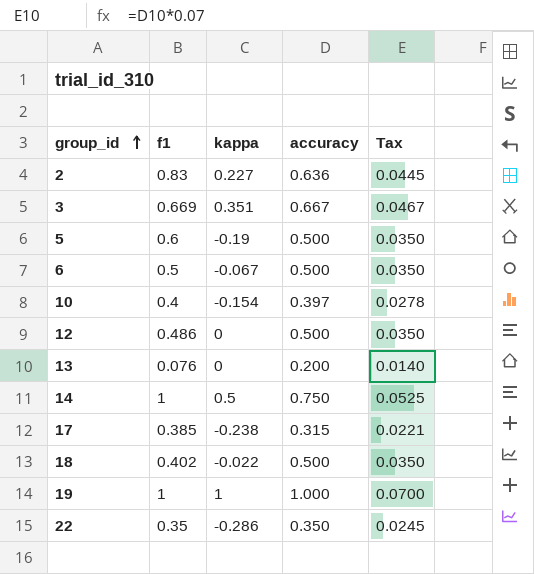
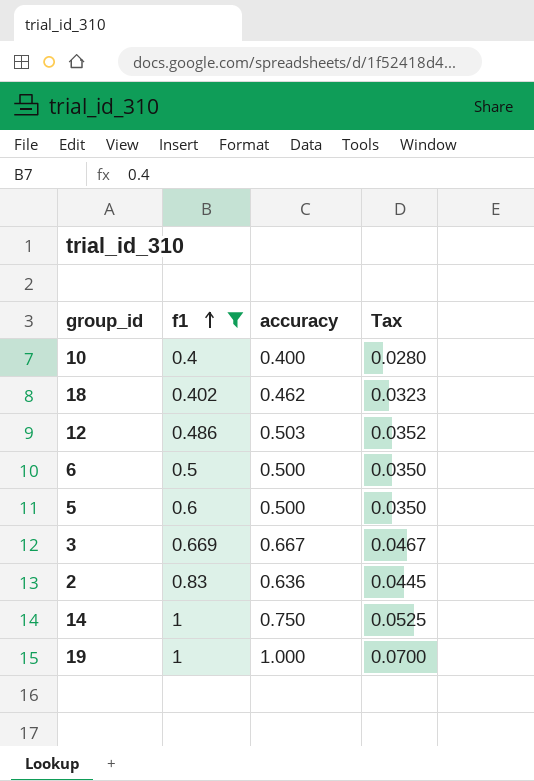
filter: none -> f1 >= 0.4
row order: group_id ascending -> f1 ascending
column kappa | position: 3 -> none
10 | accuracy: 0.397 -> 0.400
10 | Tax: 0.0278 -> 0.0280
18 | accuracy: 0.500 -> 0.462
18 | Tax: 0.0350 -> 0.0323
12 | accuracy: 0.500 -> 0.503
12 | Tax: 0.0350 -> 0.0352

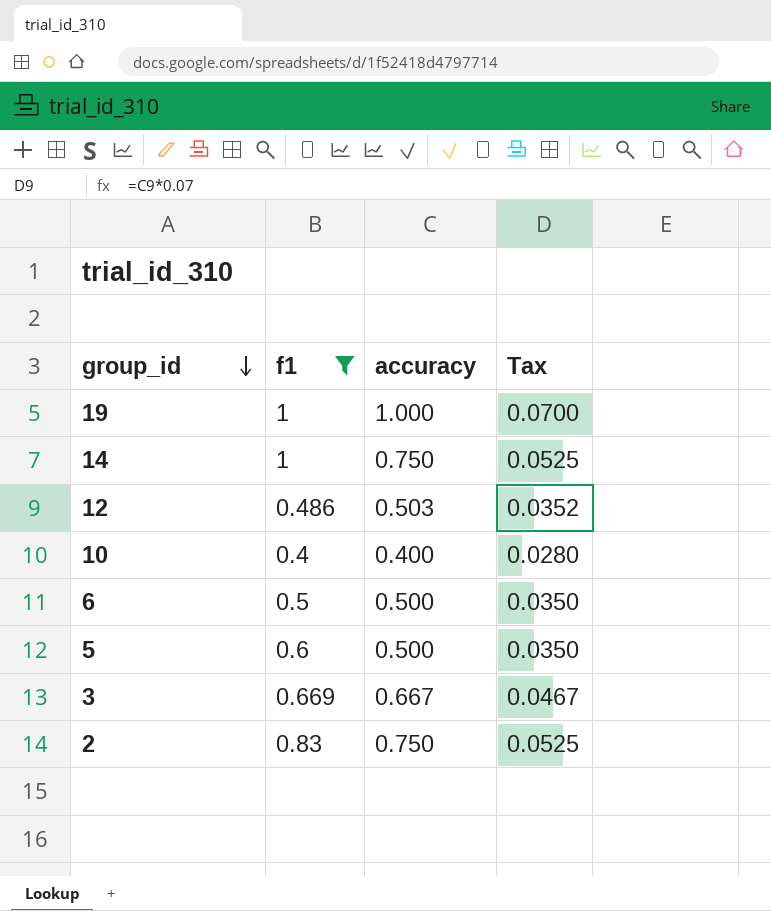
row order: f1 ascending -> group_id descending
row 18: 0.402 | 0.462 | 0.0323 -> none
2 | accuracy: 0.636 -> 0.750
2 | Tax: 0.0445 -> 0.0525

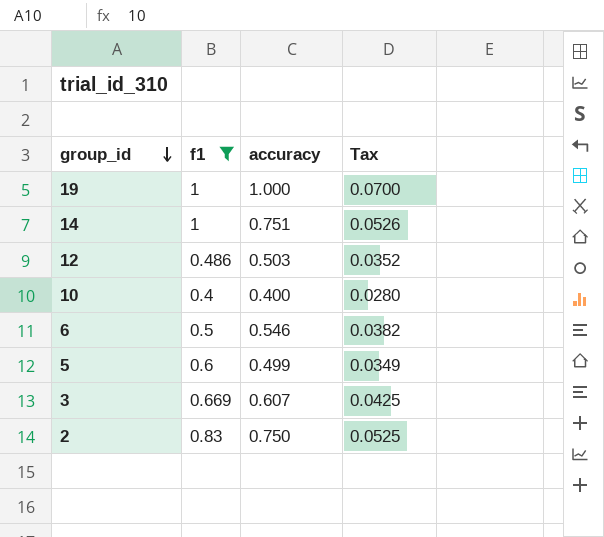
14 | accuracy: 0.750 -> 0.751
14 | Tax: 0.0525 -> 0.0526
6 | accuracy: 0.500 -> 0.546
6 | Tax: 0.0350 -> 0.0382
5 | accuracy: 0.500 -> 0.499
5 | Tax: 0.0350 -> 0.0349
3 | accuracy: 0.667 -> 0.607
3 | Tax: 0.0467 -> 0.0425

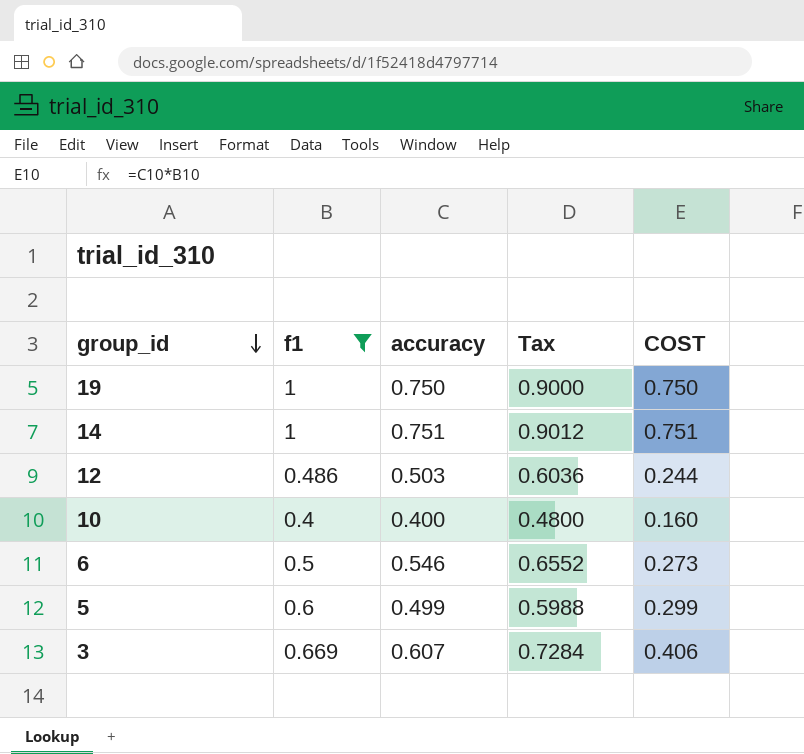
column Tax | formula: [accuracy] * 0.07 -> [accuracy] * 1.2
column COST | formula: none -> [f1] * [accuracy]
row 2: 0.83 | 0.750 | 0.0525 -> none
19 | accuracy: 1.000 -> 0.750

